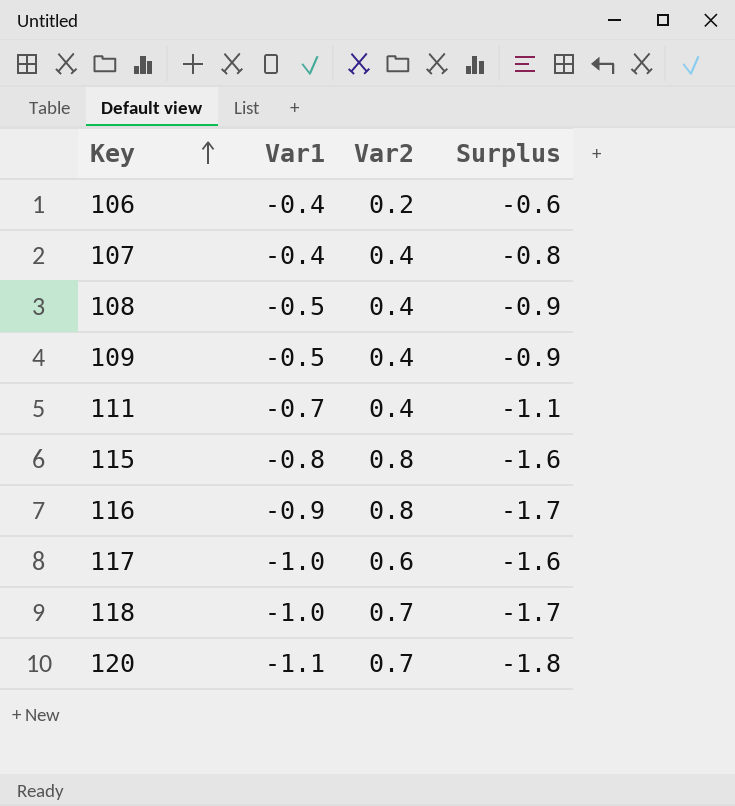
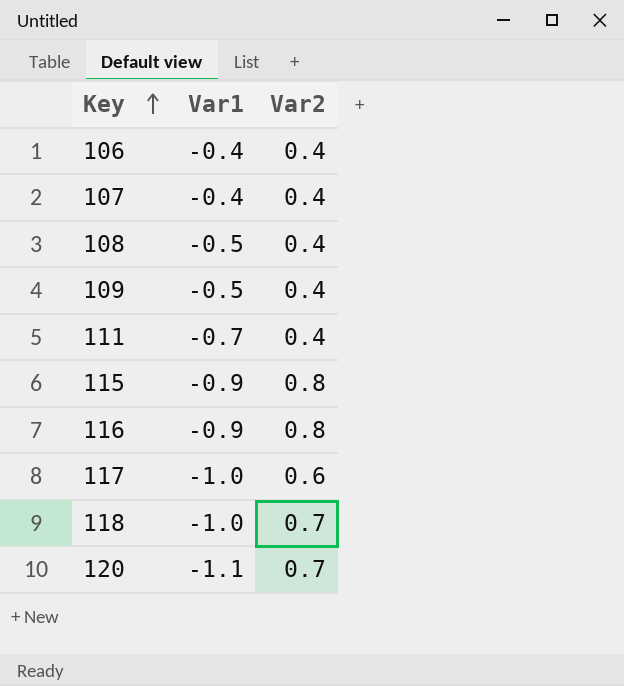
column Surplus | formula: [Var1] - [Var2] -> none
106 | Var2: 0.2 -> 0.4
115 | Var1: -0.8 -> -0.9

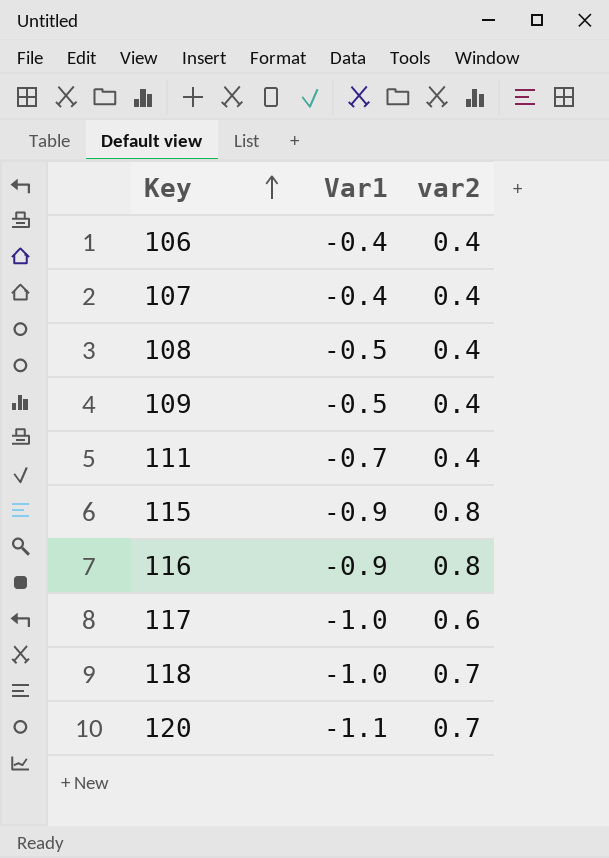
column name: Var2 -> var2

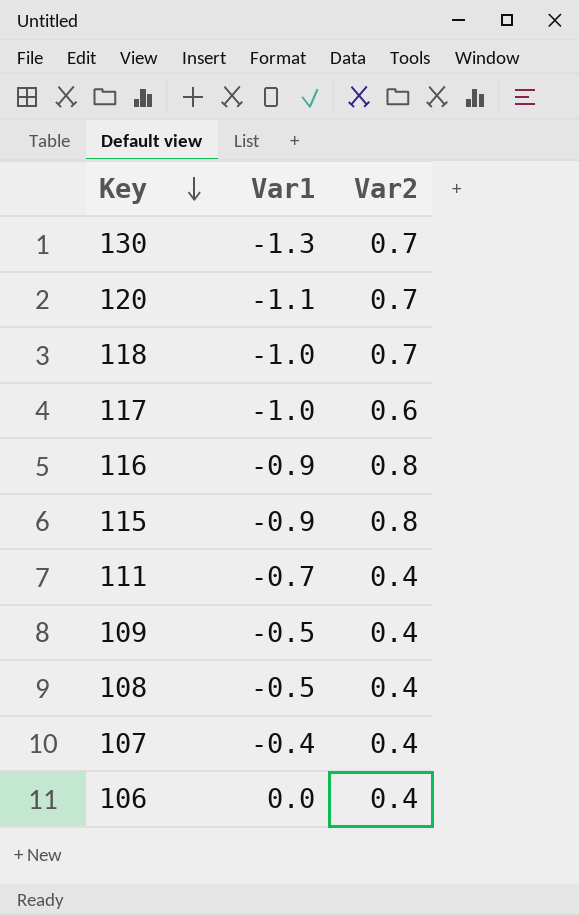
row order: Key ascending -> Key descending
column name: var2 -> Var2
row 130: none -> -1.3 | 0.7
106 | Var1: -0.4 -> 0.0

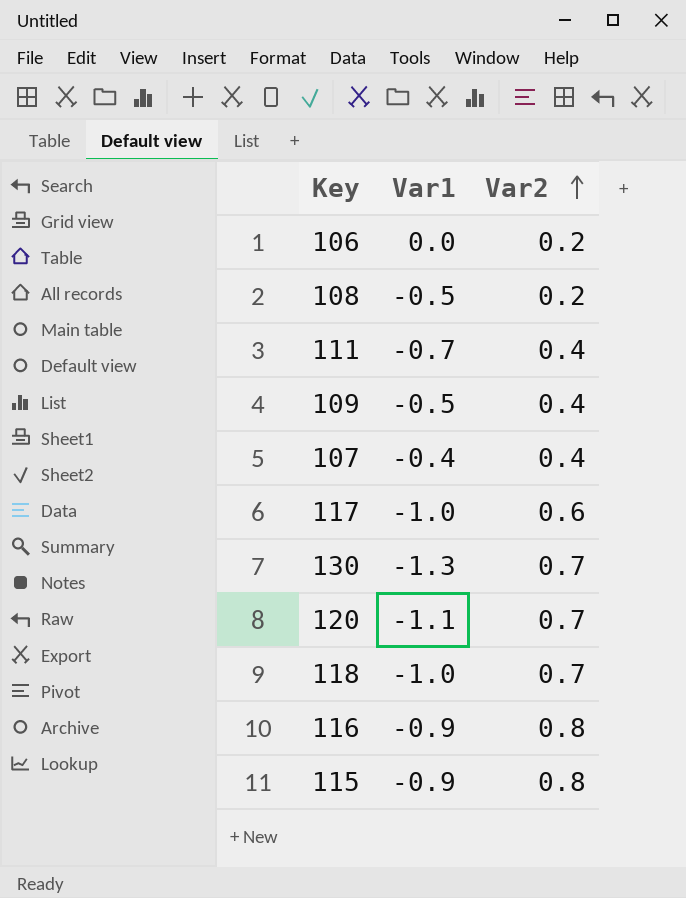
row order: Key descending -> Var2 ascending
106 | Var2: 0.4 -> 0.2
108 | Var2: 0.4 -> 0.2

